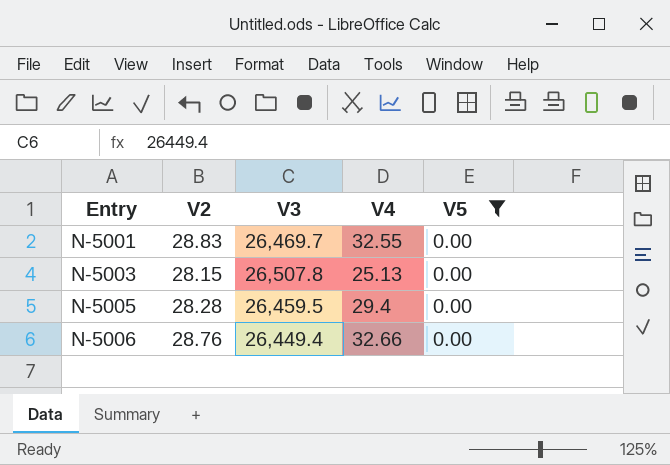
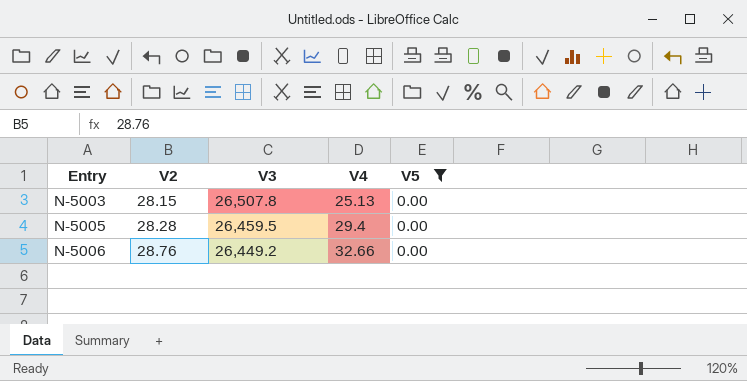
row N-5001: 28.83 | 26,469.7 | 32.55 | 0.00 -> none
N-5006 | V3: 26,449.4 -> 26,449.2

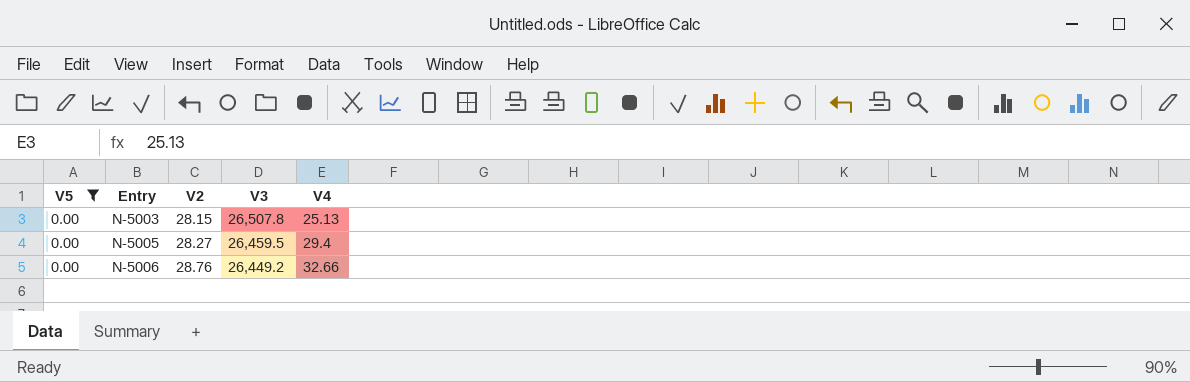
column V5 | position: 5 -> 1
N-5005 | V2: 28.28 -> 28.27

